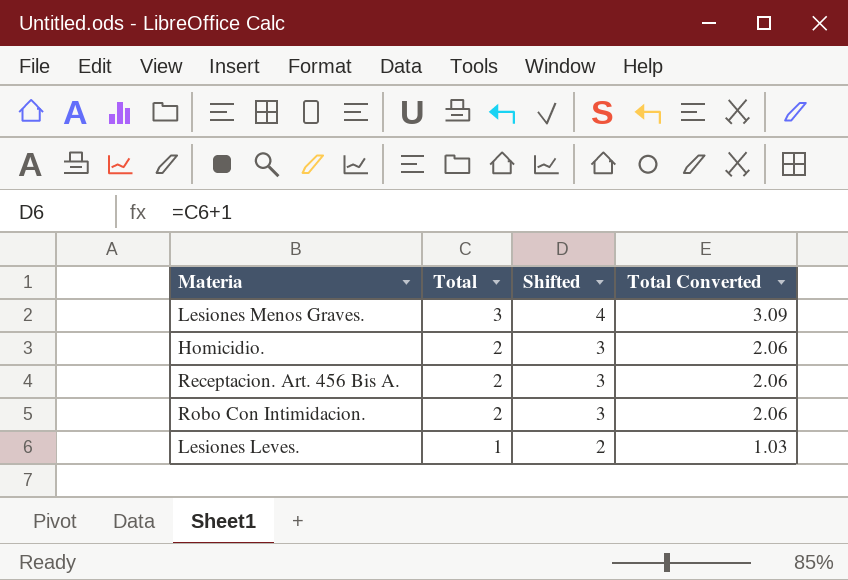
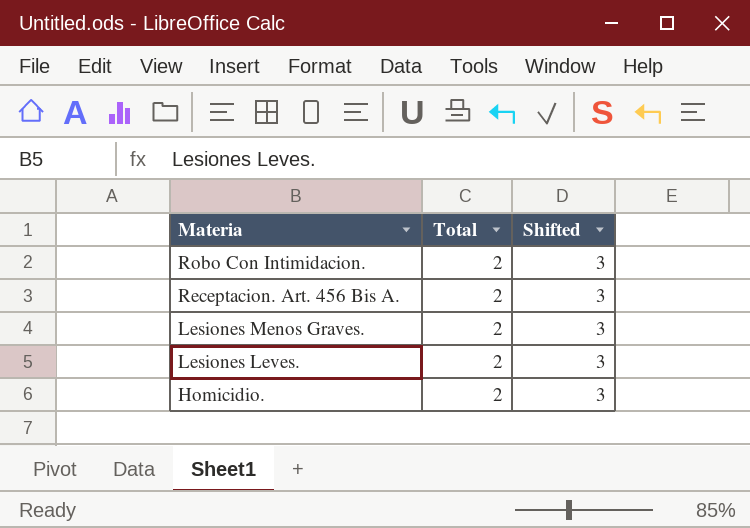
row order: Total descending -> Materia descending
column Total Converted | formula: [Total] * 1.03 -> none
Lesiones Menos Graves. | Total: 3 -> 2
Lesiones Menos Graves. | Shifted: 4 -> 3
Lesiones Leves. | Total: 1 -> 2
Lesiones Leves. | Shifted: 2 -> 3

